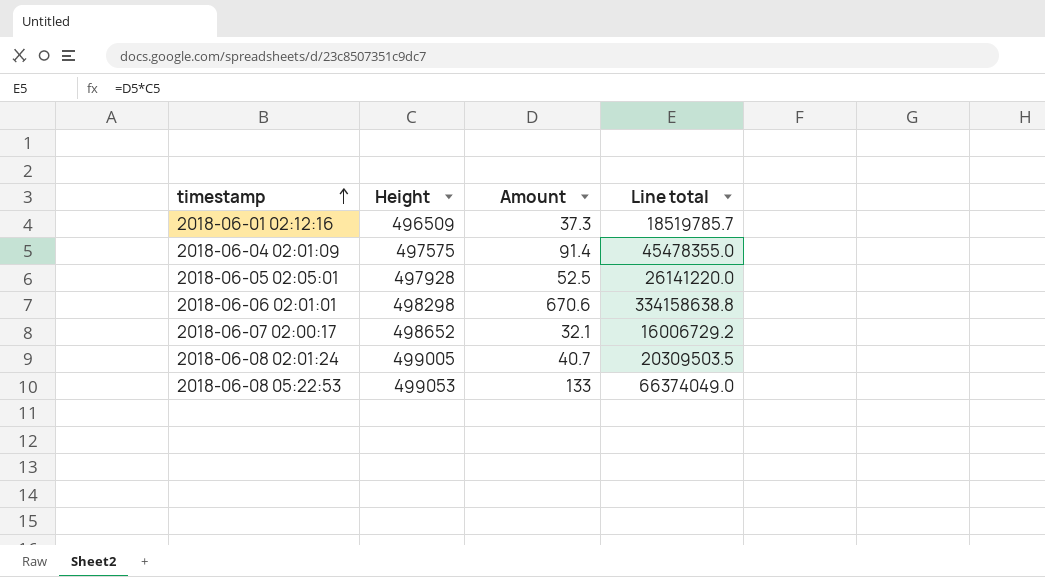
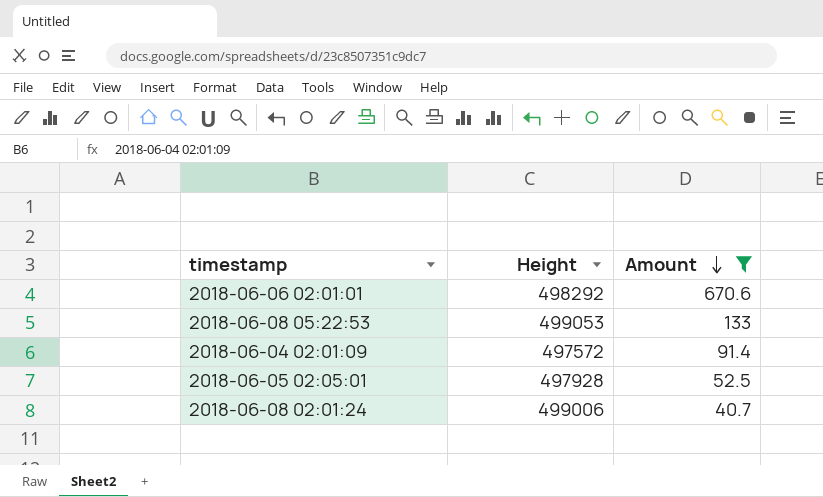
filter: none -> Amount >= 40.7
row order: timestamp ascending -> Amount descending
column Line total | formula: [Height] * [Amount] -> none
2018-06-06 02:01:01 | Height: 498298 -> 498292
2018-06-04 02:01:09 | Height: 497575 -> 497572
2018-06-08 02:01:24 | Height: 499005 -> 499006

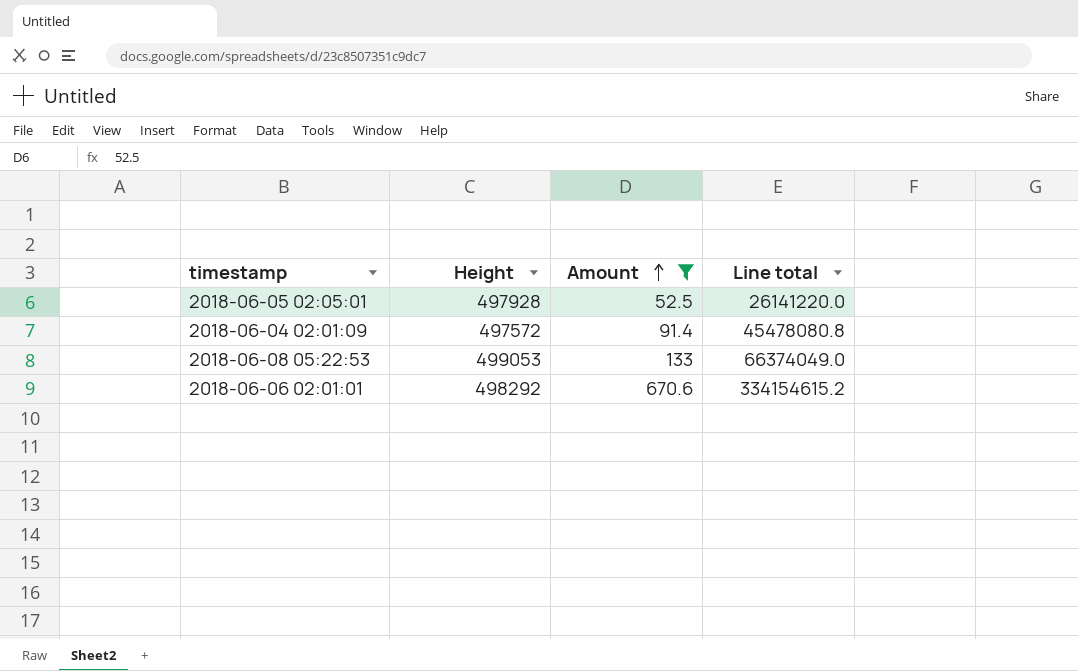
row order: Amount descending -> Amount ascending
column Line total | formula: none -> [Height] * [Amount]
row 2018-06-08 02:01:24: 499006 | 40.7 -> none

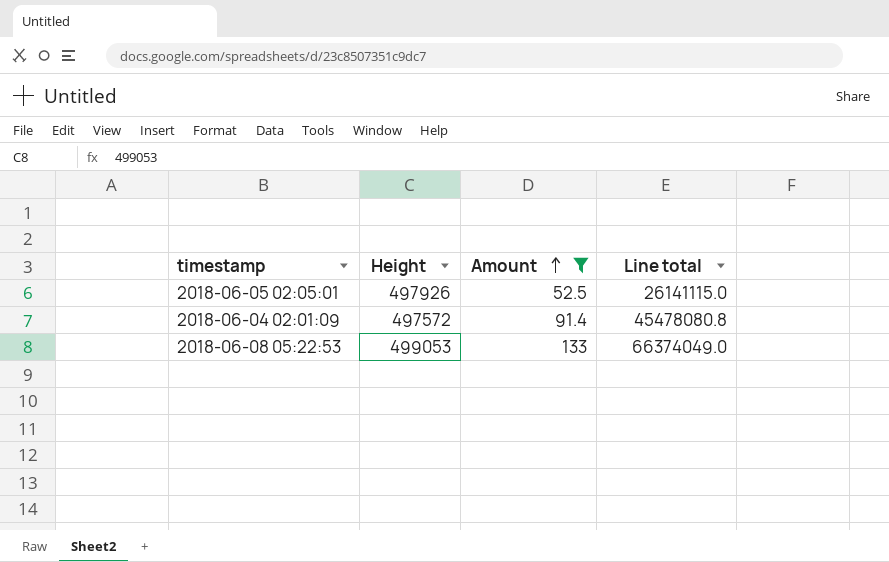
row 2018-06-06 02:01:01: 498292 | 670.6 | 334154615.2 -> none
2018-06-05 02:05:01 | Height: 497928 -> 497926
2018-06-05 02:05:01 | Line total: 26141220.0 -> 26141115.0

